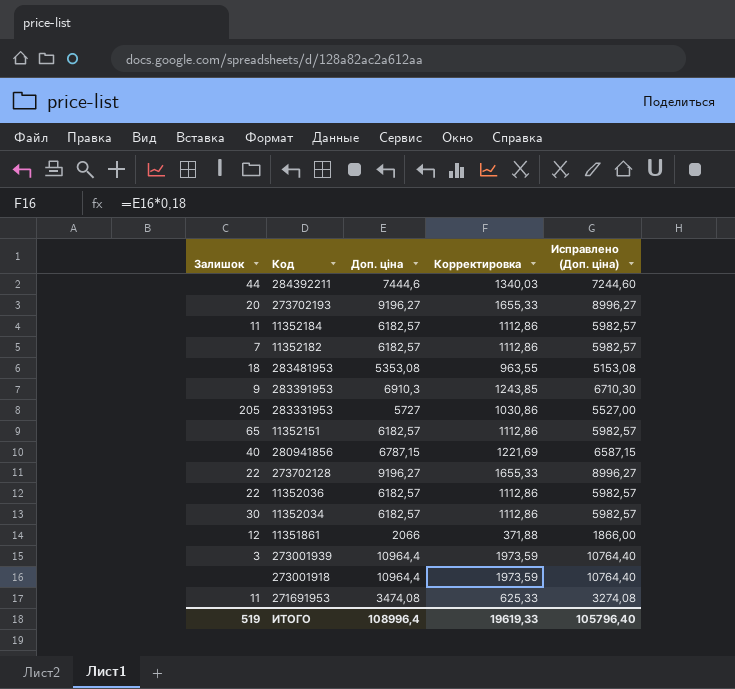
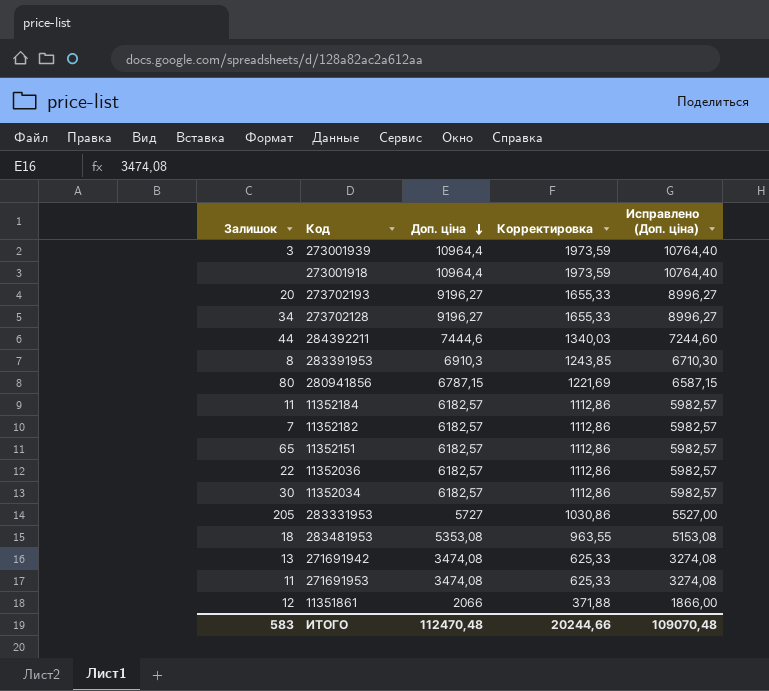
row order: none -> Доп. ціна descending
273702128 | Залишок: 22 -> 34
283391953 | Залишок: 9 -> 8
280941856 | Залишок: 40 -> 80
row 271691942: none -> 13 | 3474,08 | 625,33 | 3274,08
ИТОГО | Залишок: 519 -> 583
ИТОГО | Доп. ціна: 108996,4 -> 112470,48
ИТОГО | Корректировка: 19619,33 -> 20244,66
ИТОГО | Исправлено (Доп. ціна): 105796,40 -> 109070,48

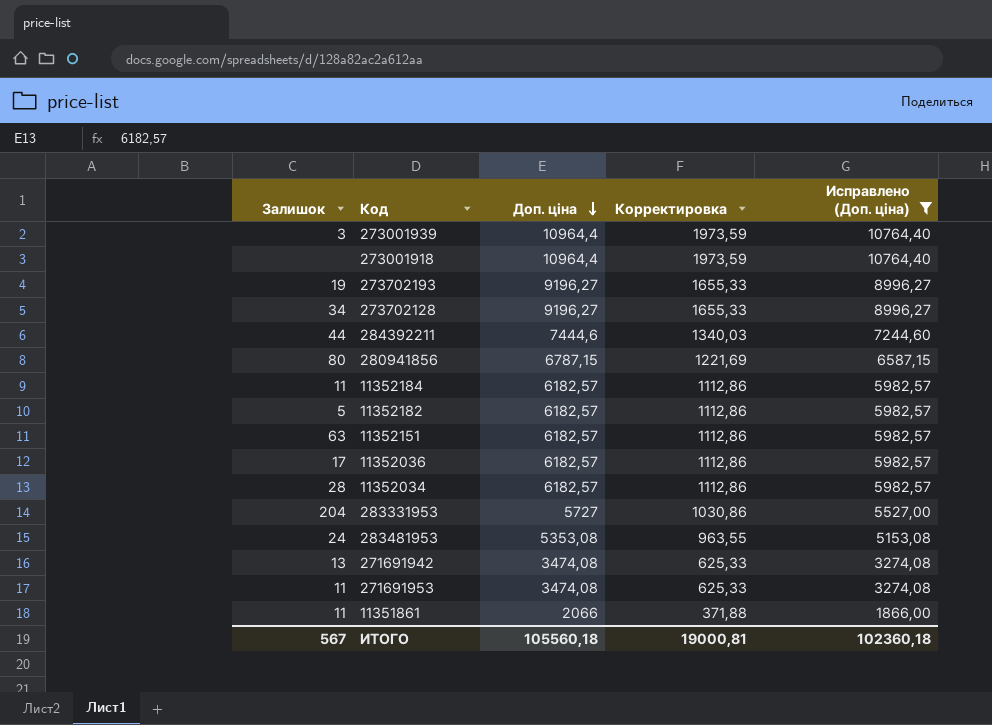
filter: none -> Исправлено (Доп. ціна) != 6710,30
273702193 | Залишок: 20 -> 19
11352182 | Залишок: 7 -> 5
11352151 | Залишок: 65 -> 63
11352036 | Залишок: 22 -> 17
11352034 | Залишок: 30 -> 28
283331953 | Залишок: 205 -> 204
283481953 | Залишок: 18 -> 24
11351861 | Залишок: 12 -> 11
ИТОГО | Залишок: 583 -> 567
ИТОГО | Доп. ціна: 112470,48 -> 105560,18
ИТОГО | Корректировка: 20244,66 -> 19000,81
ИТОГО | Исправлено (Доп. ціна): 109070,48 -> 102360,18

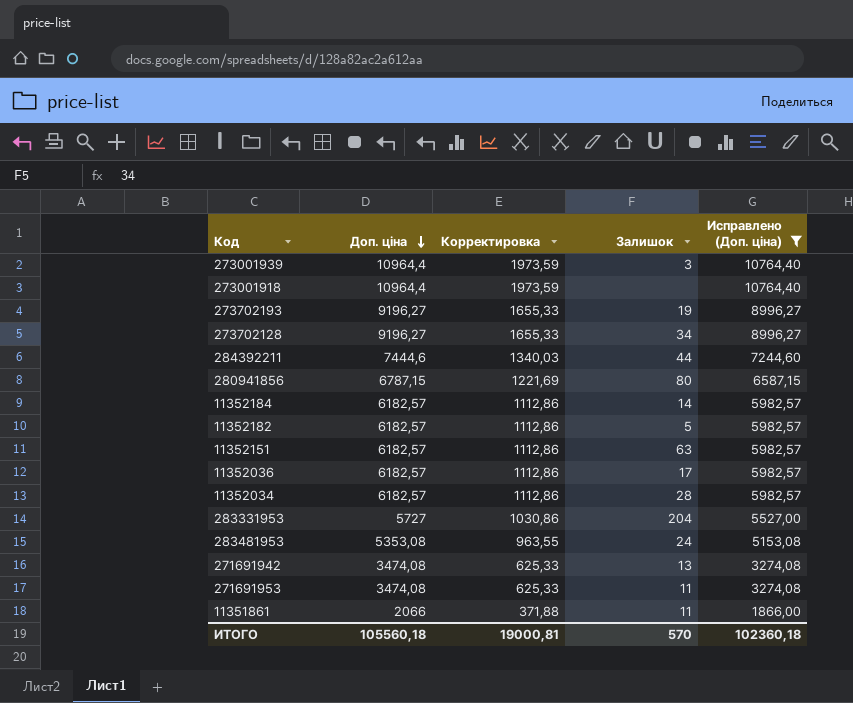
column Залишок | position: 1 -> 4
11352184 | Залишок: 11 -> 14
ИТОГО | Залишок: 567 -> 570

